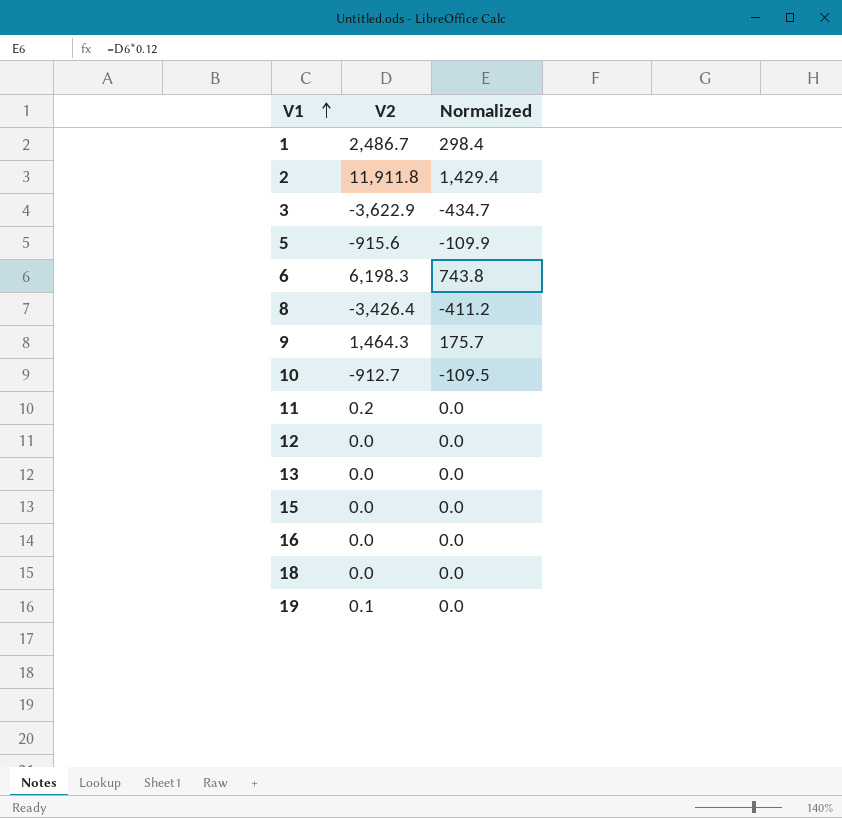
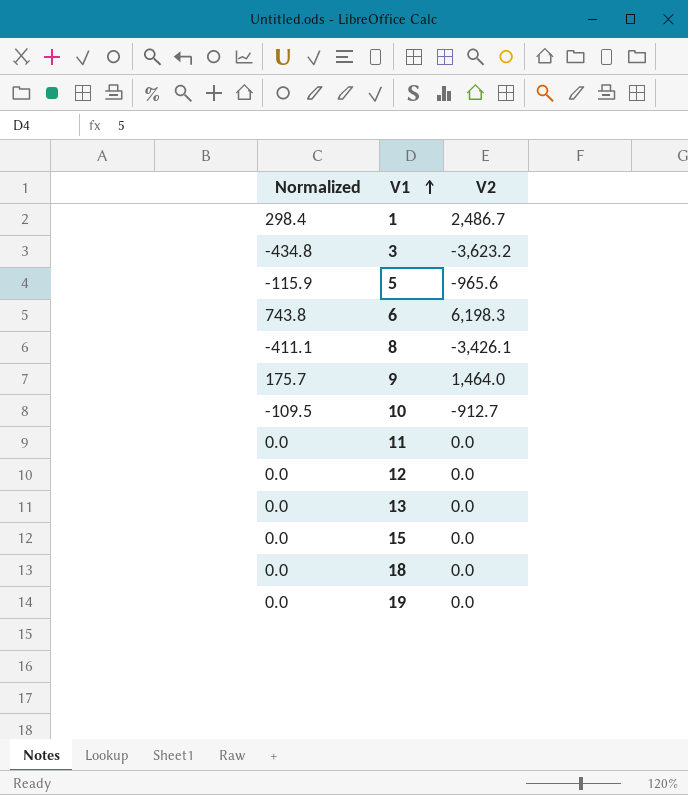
column Normalized | position: 3 -> 1
row 2: 11,911.8 | 1,429.4 -> none
row 16: 0.0 | 0.0 -> none
3 | Normalized: -434.7 -> -434.8
3 | V2: -3,622.9 -> -3,623.2
5 | Normalized: -109.9 -> -115.9
5 | V2: -915.6 -> -965.6
8 | Normalized: -411.2 -> -411.1
8 | V2: -3,426.4 -> -3,426.1
9 | V2: 1,464.3 -> 1,464.0
11 | V2: 0.2 -> 0.0
19 | V2: 0.1 -> 0.0

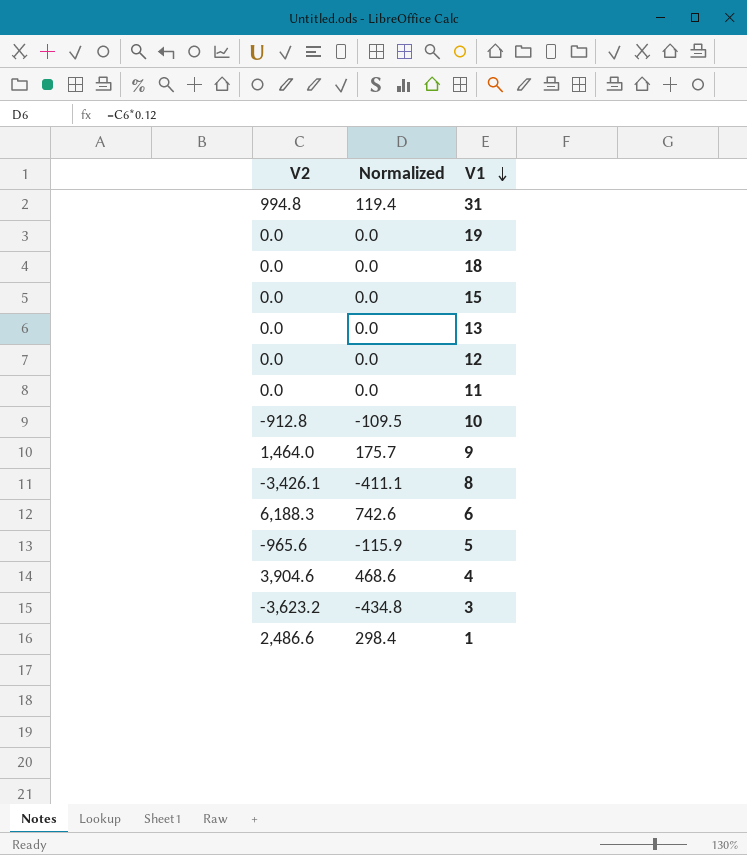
row order: V1 ascending -> V1 descending
column V2 | position: 3 -> 1
row 31: none -> 994.8 | 119.4
10 | V2: -912.7 -> -912.8
6 | V2: 6,198.3 -> 6,188.3
6 | Normalized: 743.8 -> 742.6
row 4: none -> 3,904.6 | 468.6
1 | V2: 2,486.7 -> 2,486.6

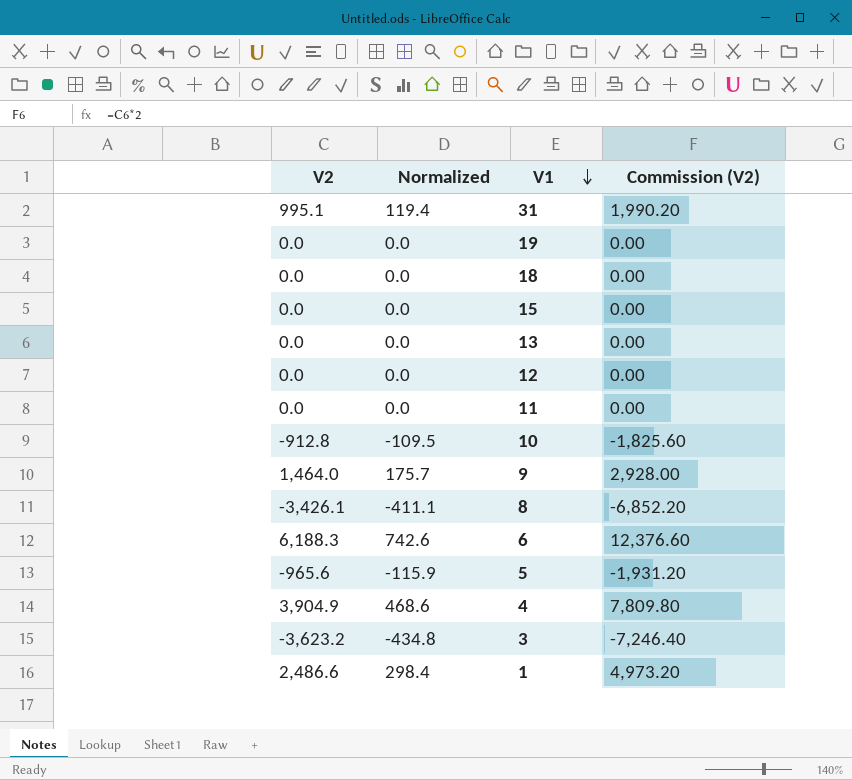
column Commission (V2) | formula: none -> [V2] * 2
31 | V2: 994.8 -> 995.1
4 | V2: 3,904.6 -> 3,904.9

